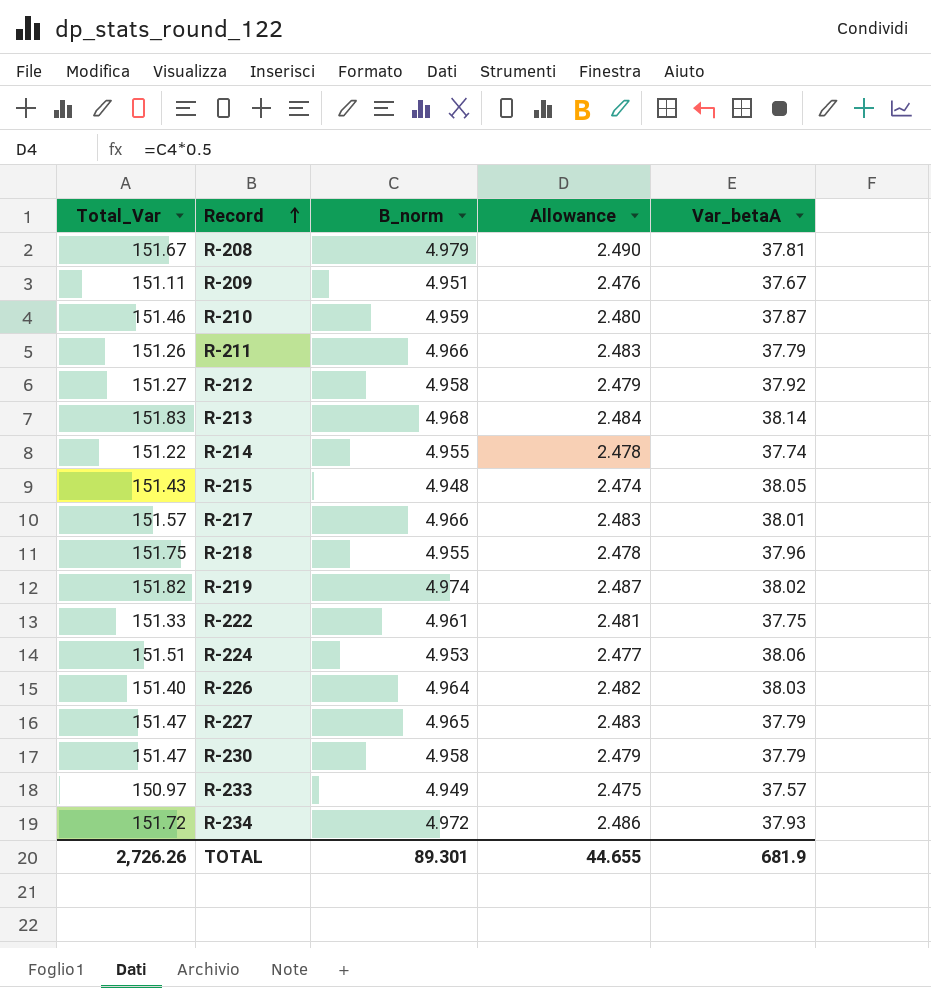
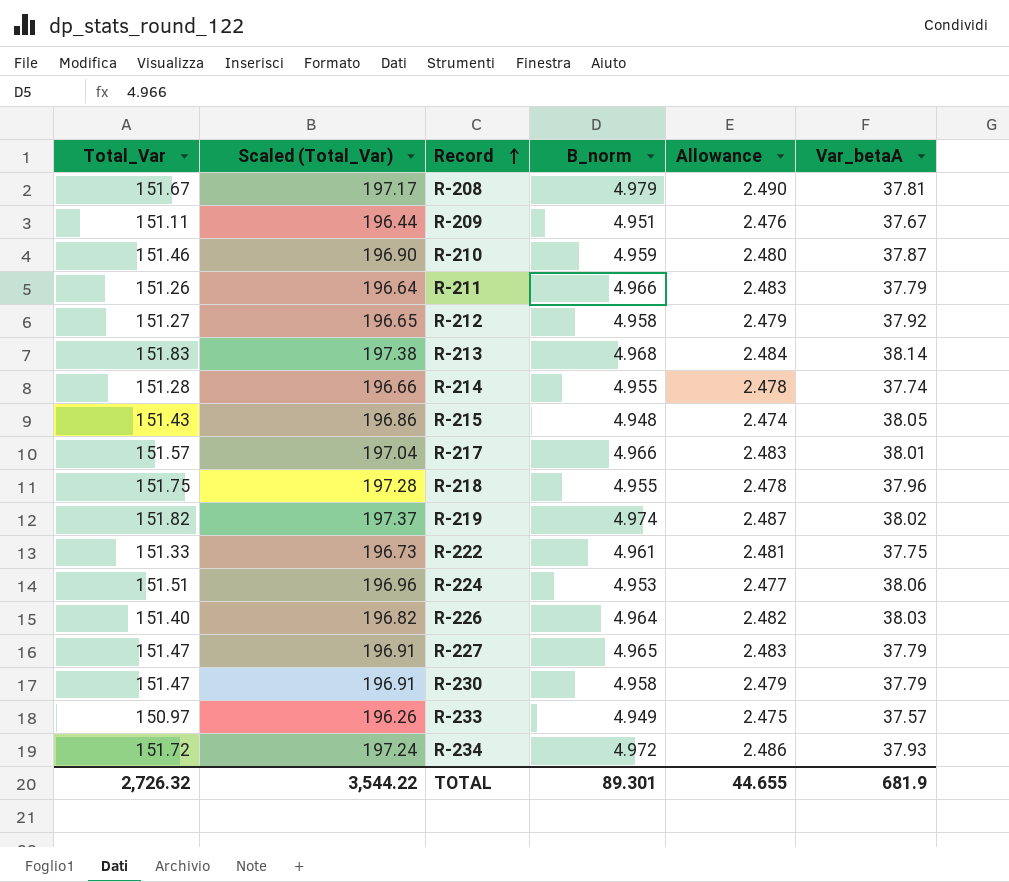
column Scaled (Total_Var) | formula: none -> [Total_Var] * 1.3
R-214 | Total_Var: 151.22 -> 151.28
TOTAL | Total_Var: 2,726.26 -> 2,726.32

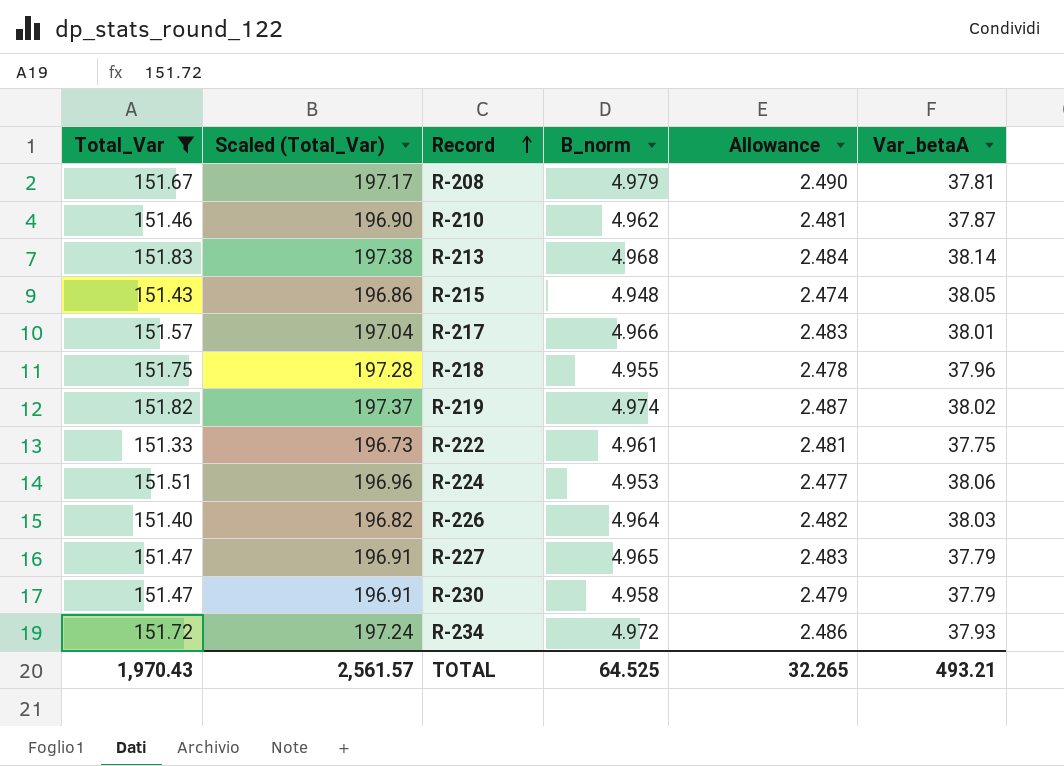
filter: none -> Total_Var >= 151.33
R-210 | B_norm: 4.959 -> 4.962
R-210 | Allowance: 2.480 -> 2.481
TOTAL | Total_Var: 2,726.32 -> 1,970.43
TOTAL | Scaled (Total_Var): 3,544.22 -> 2,561.57
TOTAL | B_norm: 89.301 -> 64.525
TOTAL | Allowance: 44.655 -> 32.265
TOTAL | Var_betaA: 681.9 -> 493.21

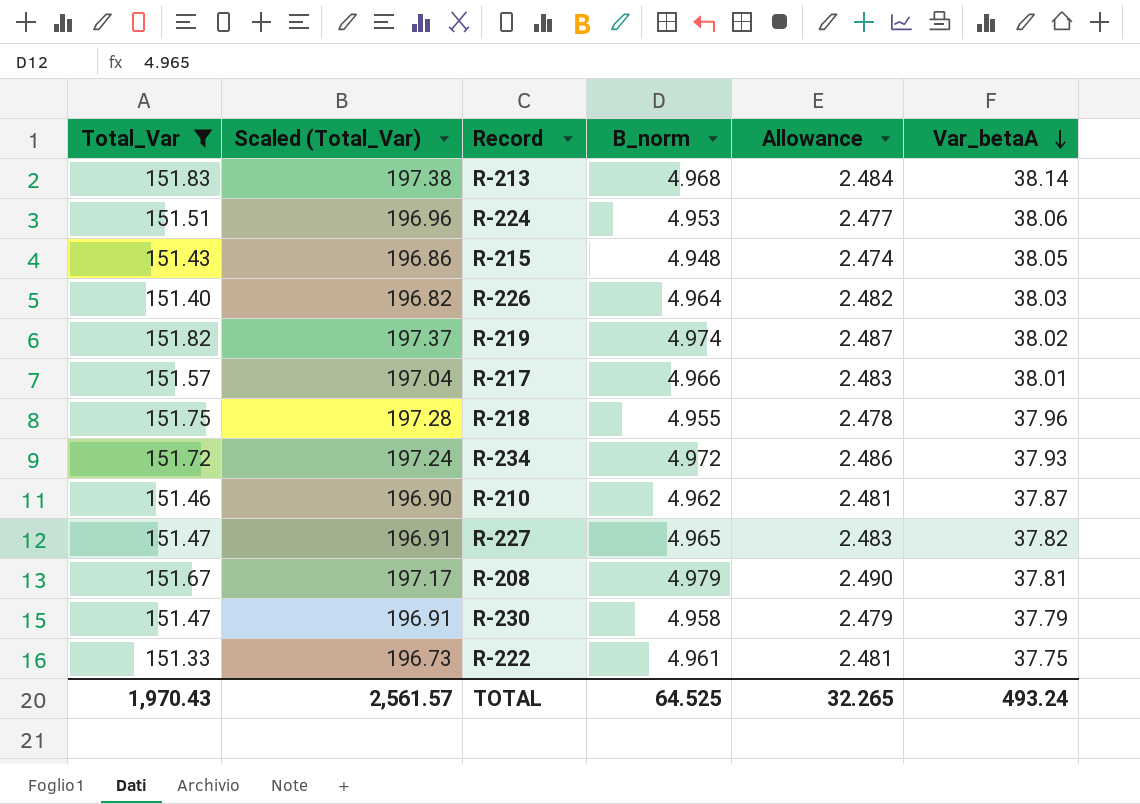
row order: Record ascending -> Var_betaA descending
R-227 | Var_betaA: 37.79 -> 37.82
TOTAL | Var_betaA: 493.21 -> 493.24

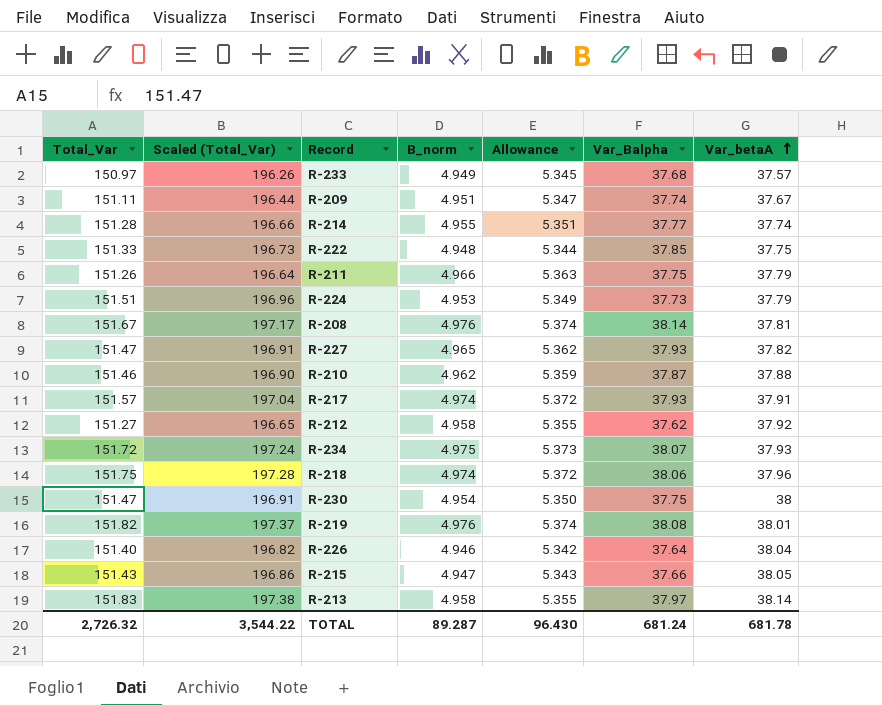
filter: Total_Var >= 151.33 -> none
row order: Var_betaA descending -> Var_betaA ascending
column Allowance | formula: [B_norm] * 0.5 -> [B_norm] * 1.08
column Var_Balpha | position: none -> 6
R-222 | B_norm: 4.961 -> 4.948
R-224 | Var_betaA: 38.06 -> 37.79
R-208 | B_norm: 4.979 -> 4.976
R-210 | Var_betaA: 37.87 -> 37.88
R-217 | B_norm: 4.966 -> 4.974
R-217 | Var_betaA: 38.01 -> 37.91
R-234 | B_norm: 4.972 -> 4.975
R-218 | B_norm: 4.955 -> 4.974
R-230 | B_norm: 4.958 -> 4.954
R-230 | Var_betaA: 37.79 -> 38
R-219 | B_norm: 4.974 -> 4.976
R-219 | Var_betaA: 38.02 -> 38.01
R-226 | B_norm: 4.964 -> 4.946
R-226 | Var_betaA: 38.03 -> 38.04
R-215 | B_norm: 4.948 -> 4.947
R-213 | B_norm: 4.968 -> 4.958
TOTAL | Total_Var: 1,970.43 -> 2,726.32
TOTAL | Scaled (Total_Var): 2,561.57 -> 3,544.22
TOTAL | B_norm: 64.525 -> 89.287
TOTAL | Allowance: 32.265 -> 96.430
TOTAL | Var_betaA: 493.24 -> 681.78

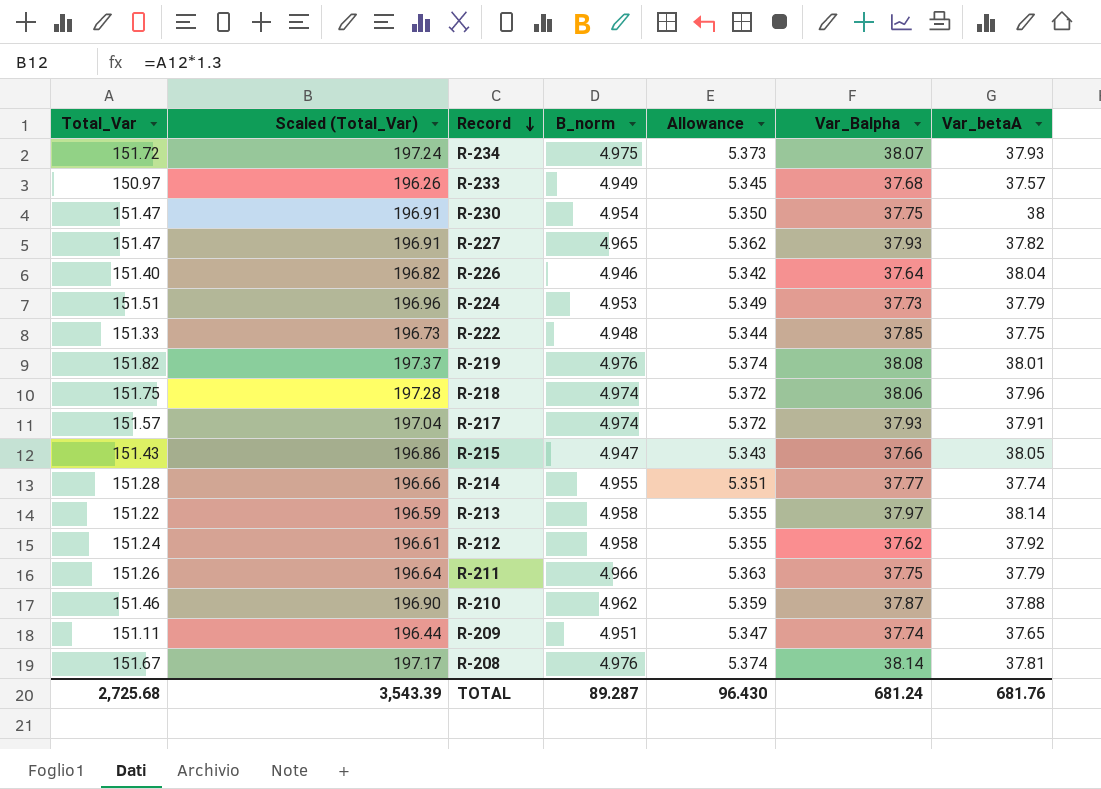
row order: Var_betaA ascending -> Record descending
R-213 | Total_Var: 151.83 -> 151.22
R-213 | Scaled (Total_Var): 197.38 -> 196.59
R-212 | Total_Var: 151.27 -> 151.24
R-212 | Scaled (Total_Var): 196.65 -> 196.61
R-209 | Var_betaA: 37.67 -> 37.65
TOTAL | Total_Var: 2,726.32 -> 2,725.68
TOTAL | Scaled (Total_Var): 3,544.22 -> 3,543.39
TOTAL | Var_betaA: 681.78 -> 681.76

